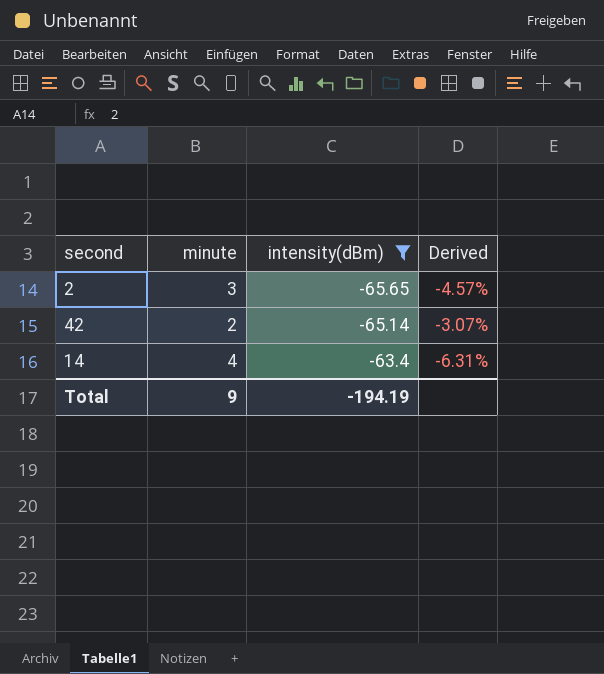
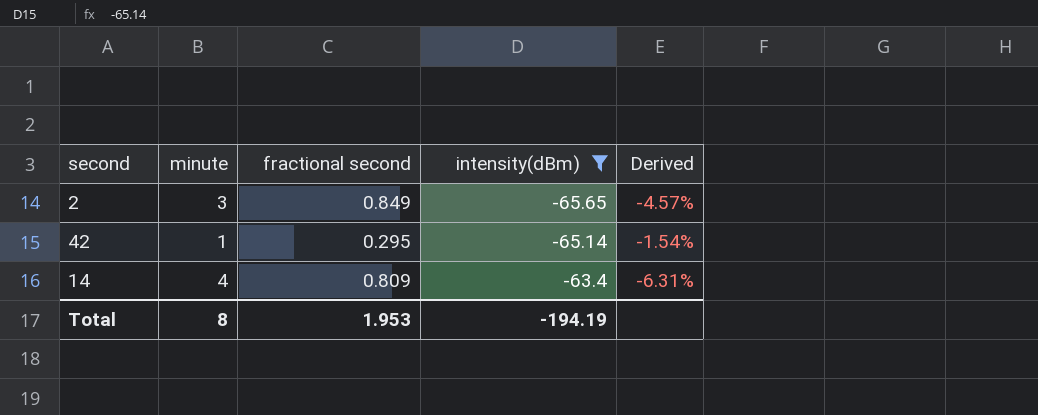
column fractional second | position: none -> 3
42 | minute: 2 -> 1
42 | Derived: -3.07% -> -1.54%
Total | minute: 9 -> 8

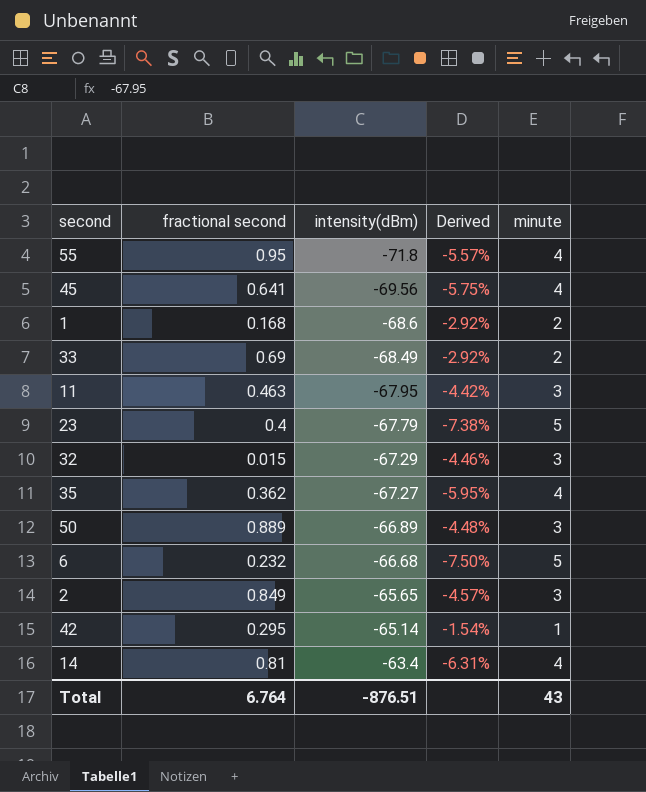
filter: intensity(dBm) >= -65.65 -> none
column minute | position: 2 -> 5
14 | fractional second: 0.809 -> 0.81
Total | fractional second: 1.953 -> 6.764
Total | intensity(dBm): -194.19 -> -876.51
Total | minute: 8 -> 43

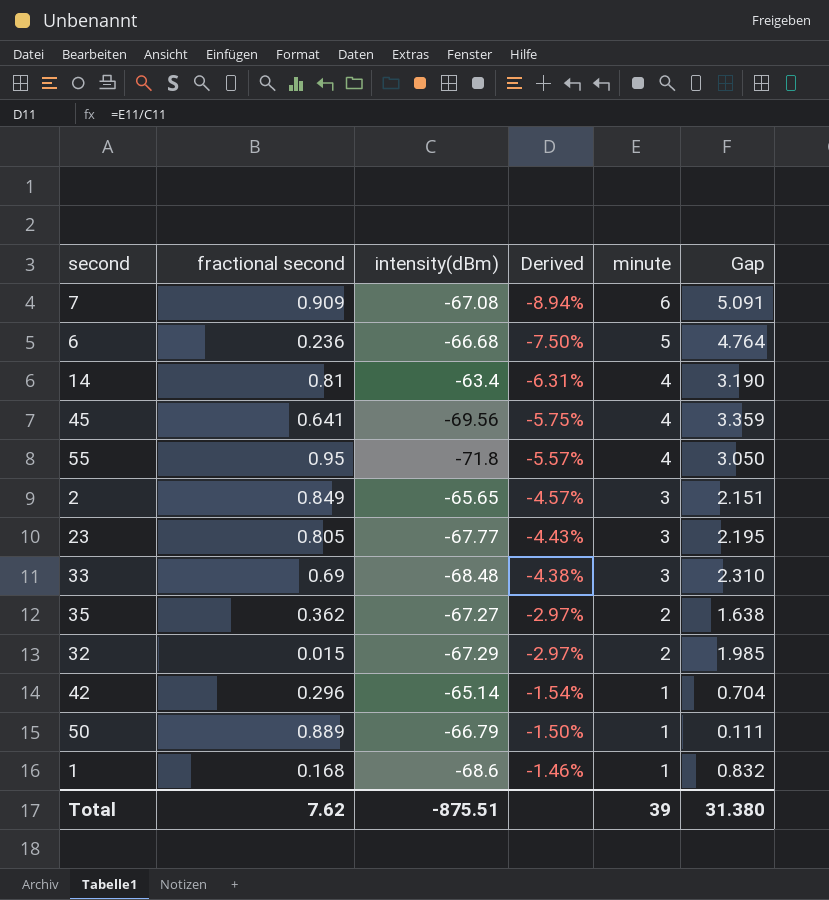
row order: intensity(dBm) ascending -> Derived ascending
column Gap | formula: none -> [minute] - [fractional second]
row 11: 0.463 | -67.95 | -4.42% | 3 -> none
row 7: none -> 0.909 | -67.08 | -8.94% | 6 | 5.091
6 | fractional second: 0.232 -> 0.236
23 | fractional second: 0.4 -> 0.805
23 | intensity(dBm): -67.79 -> -67.77
23 | Derived: -7.38% -> -4.43%
23 | minute: 5 -> 3
33 | intensity(dBm): -68.49 -> -68.48
33 | Derived: -2.92% -> -4.38%
33 | minute: 2 -> 3
35 | Derived: -5.95% -> -2.97%
35 | minute: 4 -> 2
32 | Derived: -4.46% -> -2.97%
32 | minute: 3 -> 2
42 | fractional second: 0.295 -> 0.296
50 | intensity(dBm): -66.89 -> -66.79
50 | Derived: -4.48% -> -1.50%
50 | minute: 3 -> 1
1 | Derived: -2.92% -> -1.46%
1 | minute: 2 -> 1
Total | fractional second: 6.764 -> 7.62
Total | intensity(dBm): -876.51 -> -875.51
Total | minute: 43 -> 39

